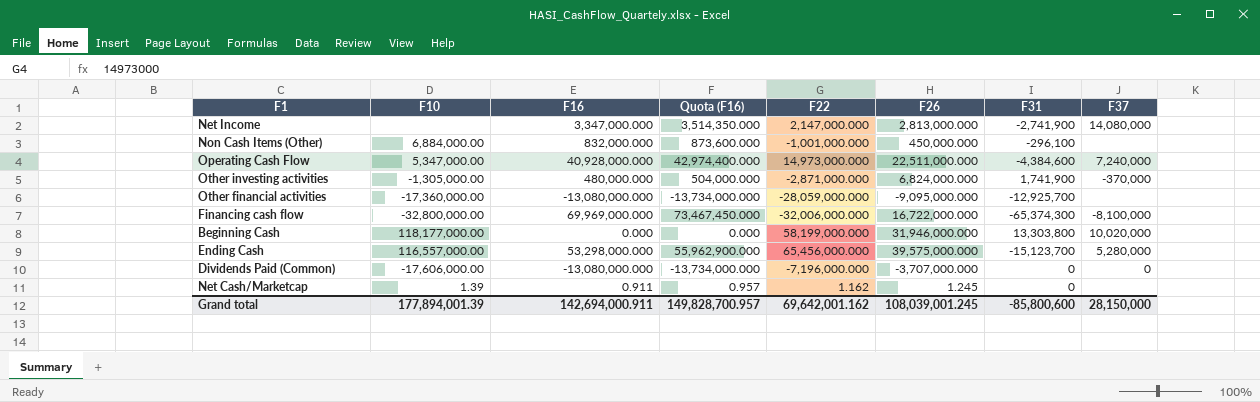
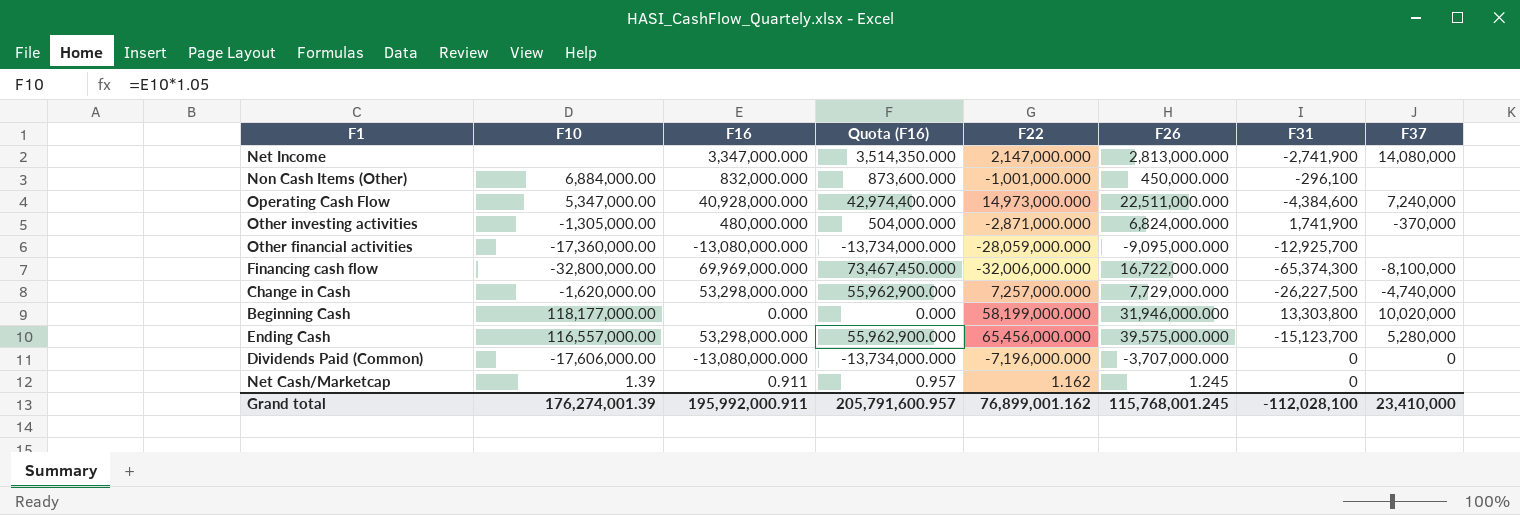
row Change in Cash: none -> -1,620,000.00 | 53,298,000.000 | 55,962,900.000 | 7,257,000.000 | 7,729,000.000 | -26,227,500 | -4,740,000
Grand total | F10: 177,894,001.39 -> 176,274,001.39
Grand total | F16: 142,694,000.911 -> 195,992,000.911
Grand total | Quota (F16): 149,828,700.957 -> 205,791,600.957
Grand total | F22: 69,642,001.162 -> 76,899,001.162
Grand total | F26: 108,039,001.245 -> 115,768,001.245
Grand total | F31: -85,800,600 -> -112,028,100
Grand total | F37: 28,150,000 -> 23,410,000

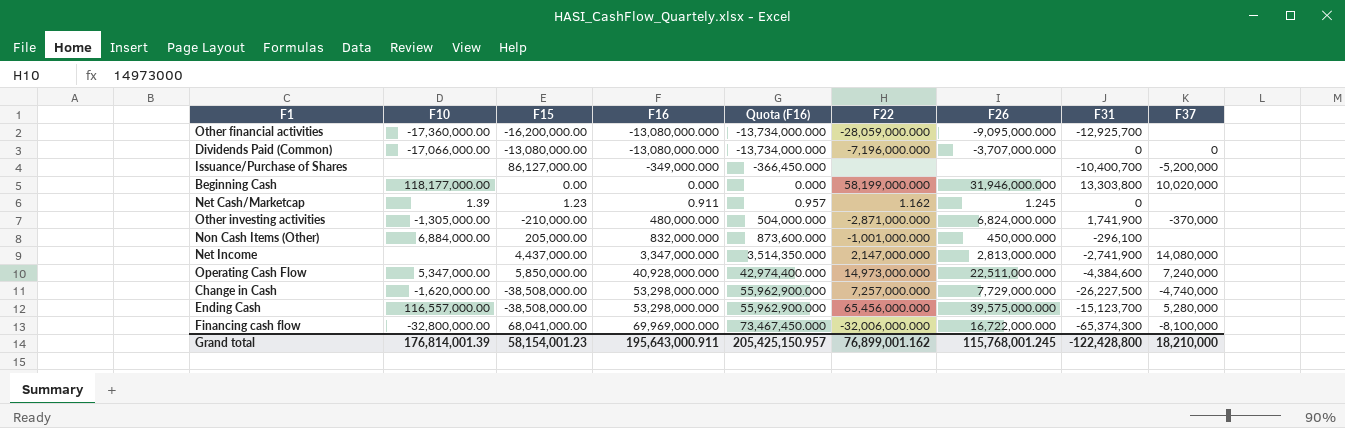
row order: none -> F16 ascending
column F15 | position: none -> 3
Dividends Paid (Common) | F10: -17,606,000.00 -> -17,066,000.00
row Issuance/Purchase of Shares: none -> none | 86,127,000.00 | -349,000.000 | -366,450.000 | none | none | -10,400,700 | -5,200,000
Grand total | F10: 176,274,001.39 -> 176,814,001.39
Grand total | F16: 195,992,000.911 -> 195,643,000.911
Grand total | Quota (F16): 205,791,600.957 -> 205,425,150.957
Grand total | F31: -112,028,100 -> -122,428,800
Grand total | F37: 23,410,000 -> 18,210,000

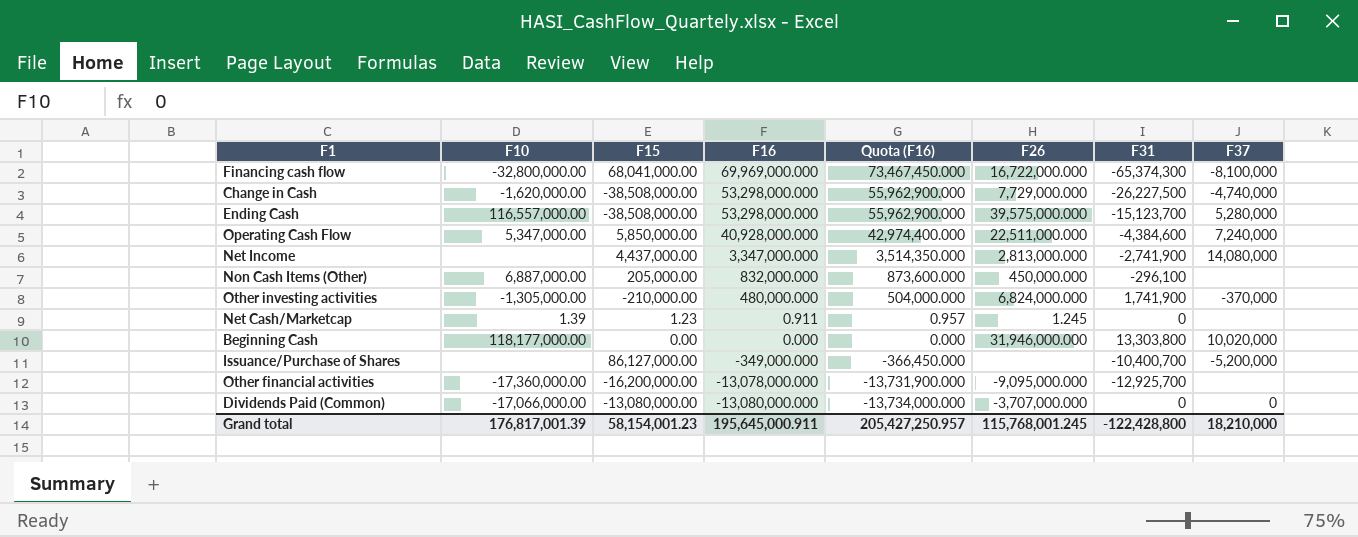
row order: F16 ascending -> F16 descending
column F22 | position: 6 -> none
Non Cash Items (Other) | F10: 6,884,000.00 -> 6,887,000.00
Other financial activities | F16: -13,080,000.000 -> -13,078,000.000
Other financial activities | Quota (F16): -13,734,000.000 -> -13,731,900.000
Grand total | F10: 176,814,001.39 -> 176,817,001.39
Grand total | F16: 195,643,000.911 -> 195,645,000.911
Grand total | Quota (F16): 205,425,150.957 -> 205,427,250.957

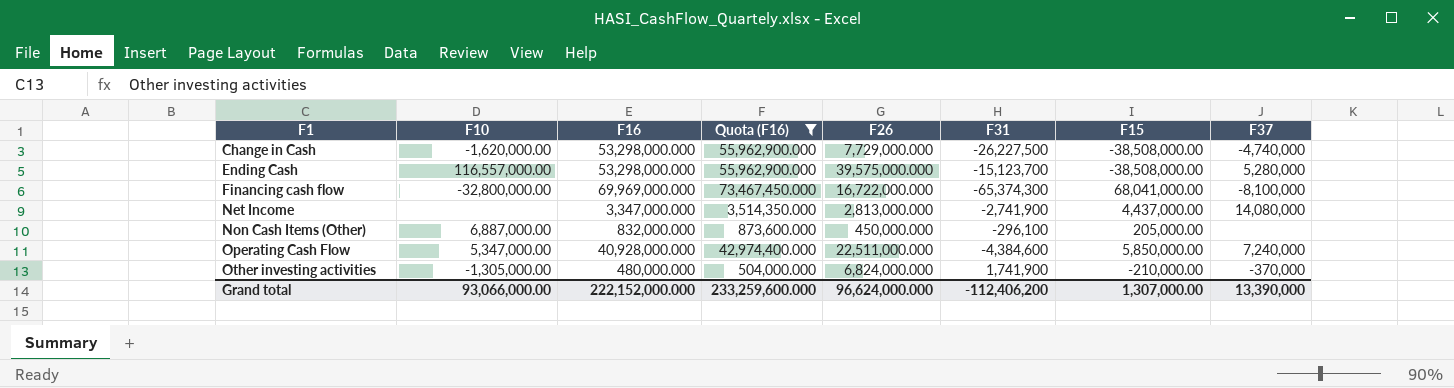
filter: none -> Quota (F16) >= 504,000.000
row order: F16 descending -> F1 ascending
column F15 | position: 3 -> 7
Grand total | F10: 176,817,001.39 -> 93,066,000.00
Grand total | F16: 195,645,000.911 -> 222,152,000.000
Grand total | Quota (F16): 205,427,250.957 -> 233,259,600.000
Grand total | F26: 115,768,001.245 -> 96,624,000.000
Grand total | F31: -122,428,800 -> -112,406,200
Grand total | F15: 58,154,001.23 -> 1,307,000.00
Grand total | F37: 18,210,000 -> 13,390,000

